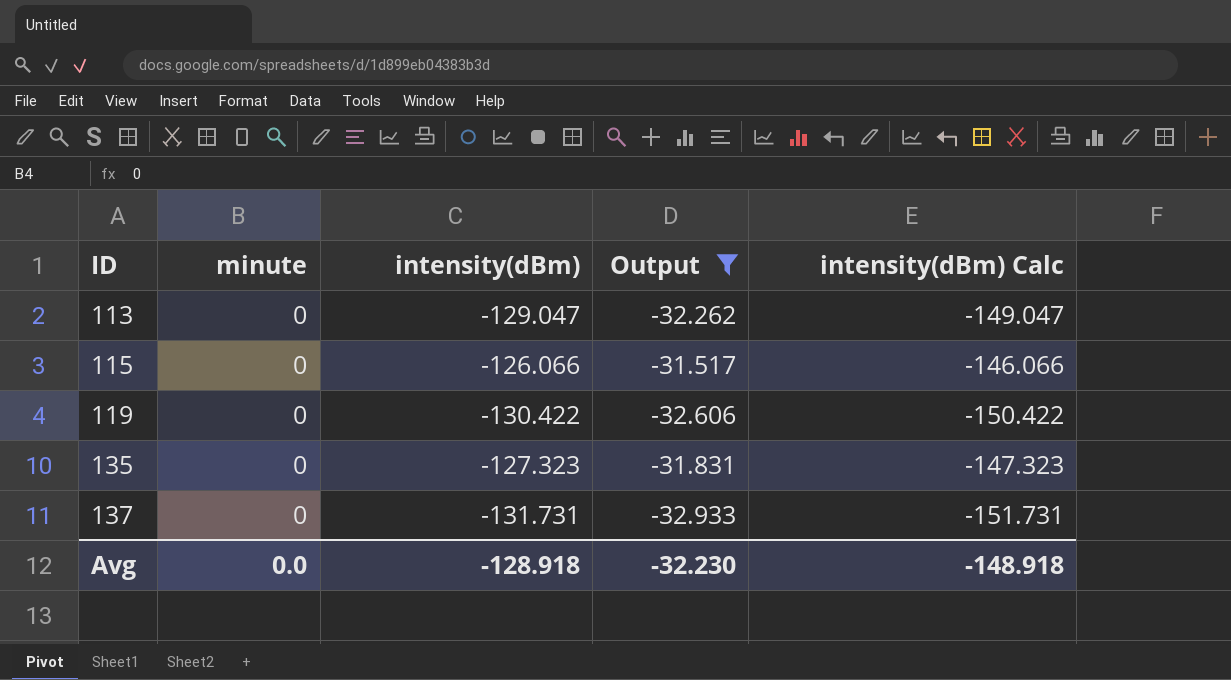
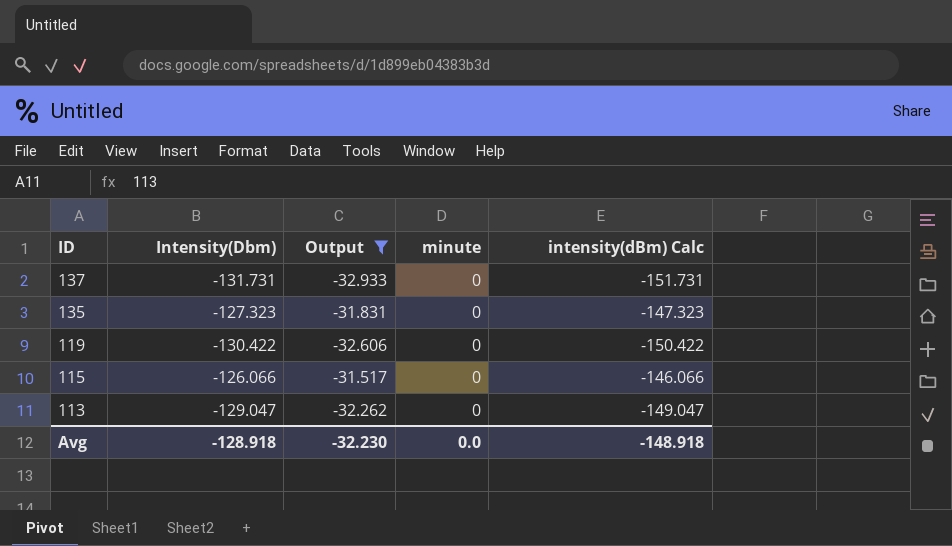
row order: ID ascending -> ID descending
column name: intensity(dBm) -> Intensity(Dbm)
column minute | position: 2 -> 4

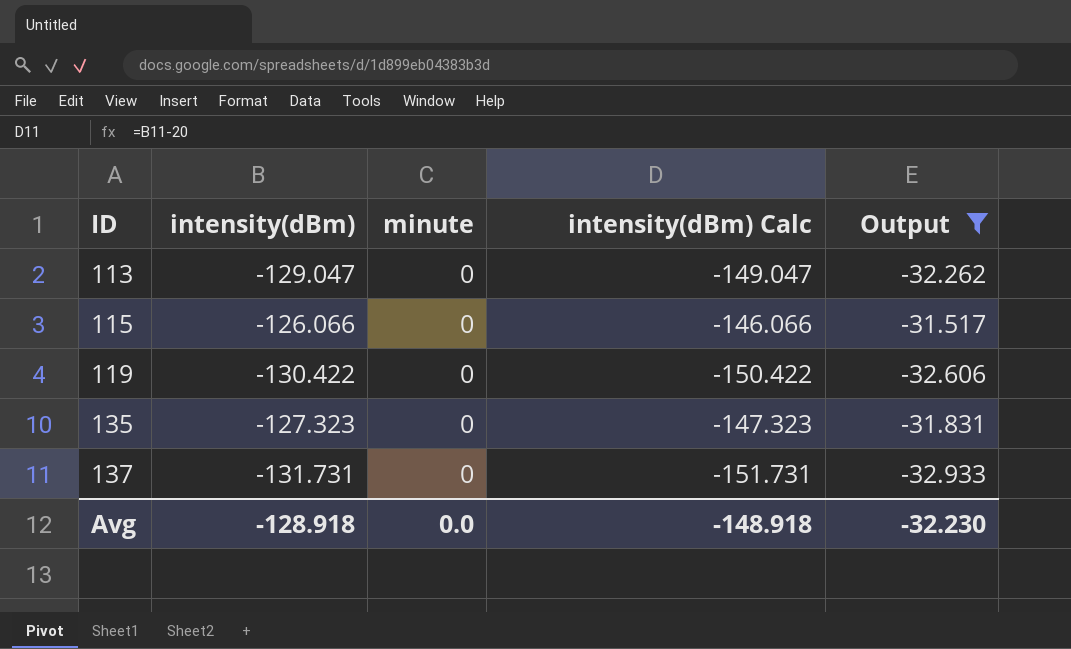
row order: ID descending -> ID ascending
column name: Intensity(Dbm) -> intensity(dBm)
column Output | position: 3 -> 5

